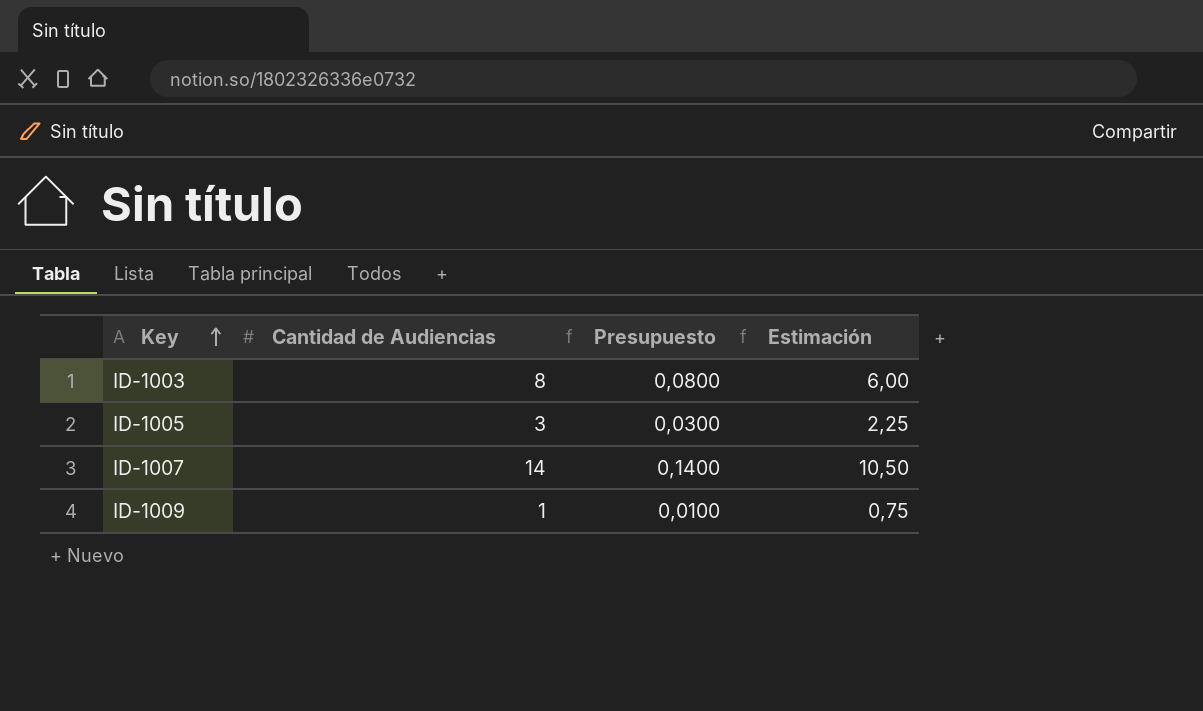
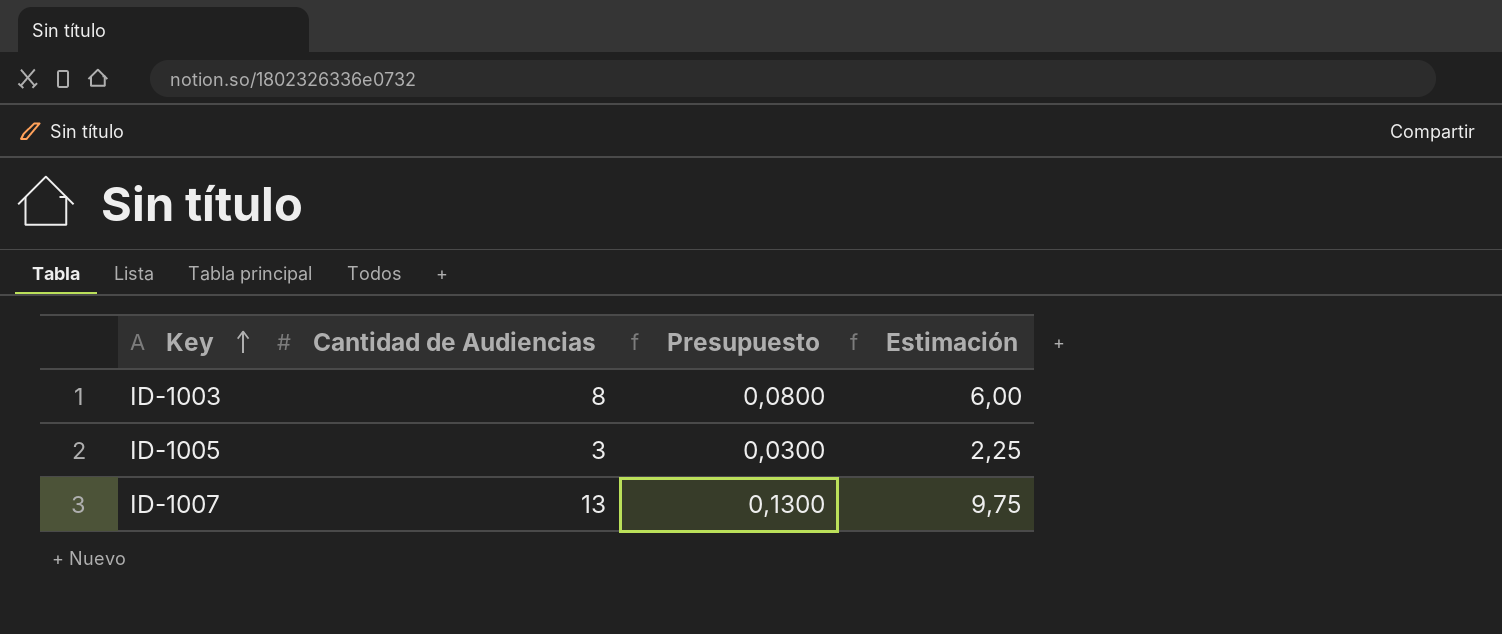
row ID-1009: 1 | 0,0100 | 0,75 -> none
ID-1007 | Cantidad de Audiencias: 14 -> 13
ID-1007 | Presupuesto: 0,1400 -> 0,1300
ID-1007 | Estimación: 10,50 -> 9,75

